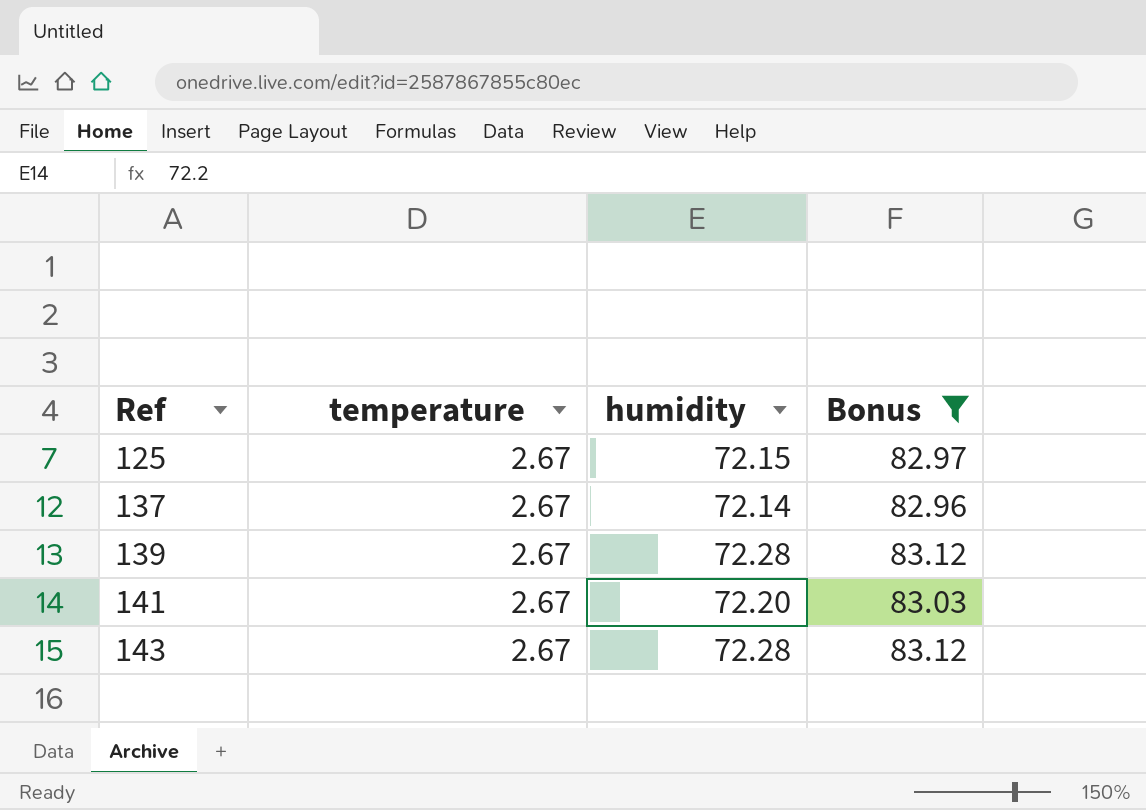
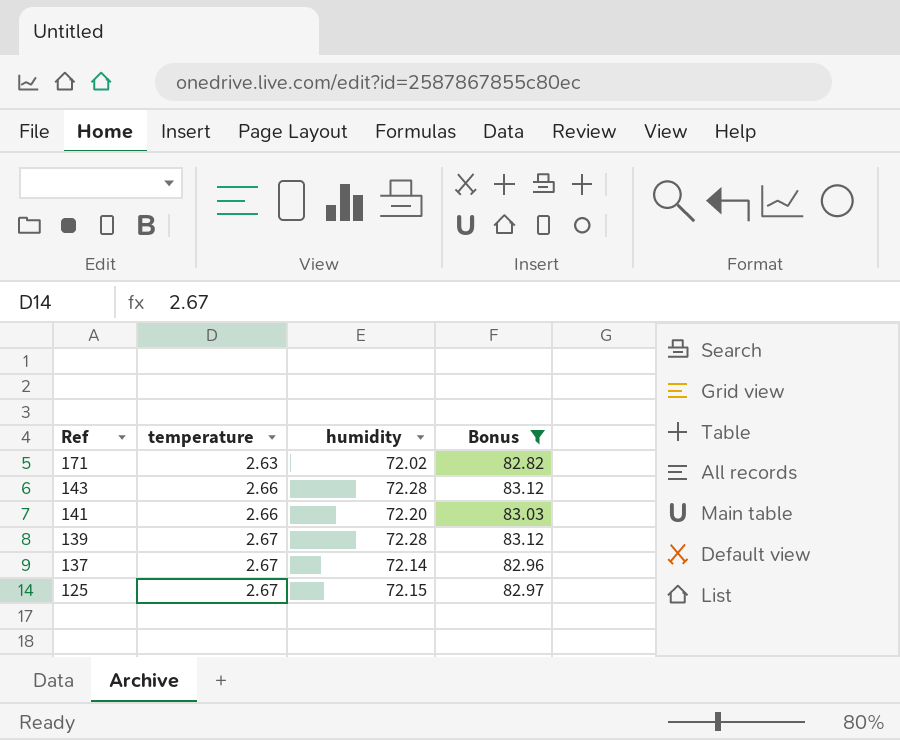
row order: Ref ascending -> Ref descending
row 171: none -> 2.63 | 72.02 | 82.82
143 | temperature: 2.67 -> 2.66
141 | temperature: 2.67 -> 2.66

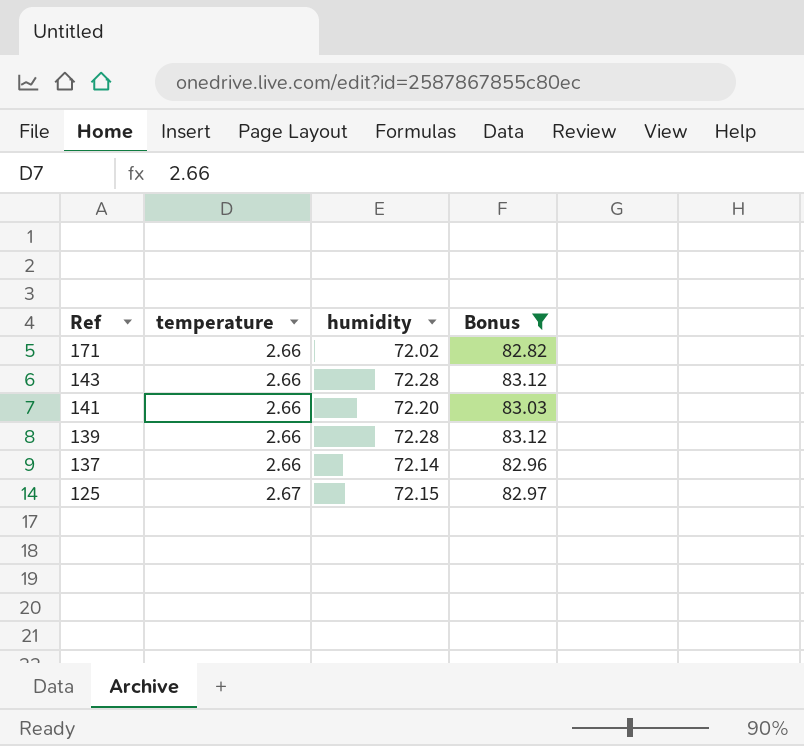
171 | temperature: 2.63 -> 2.66
139 | temperature: 2.67 -> 2.66
137 | temperature: 2.67 -> 2.66

